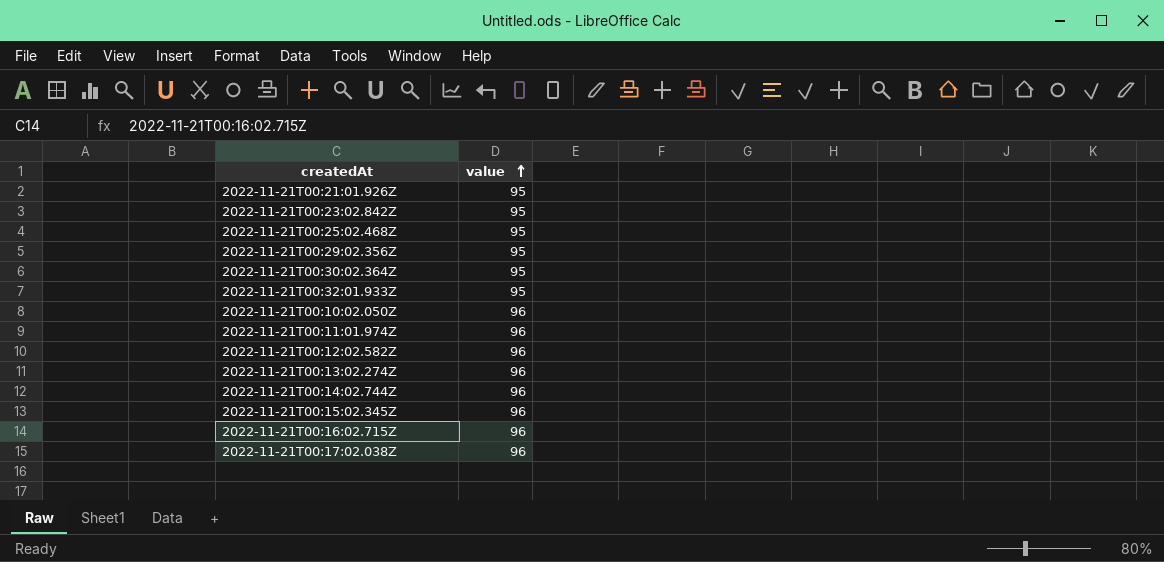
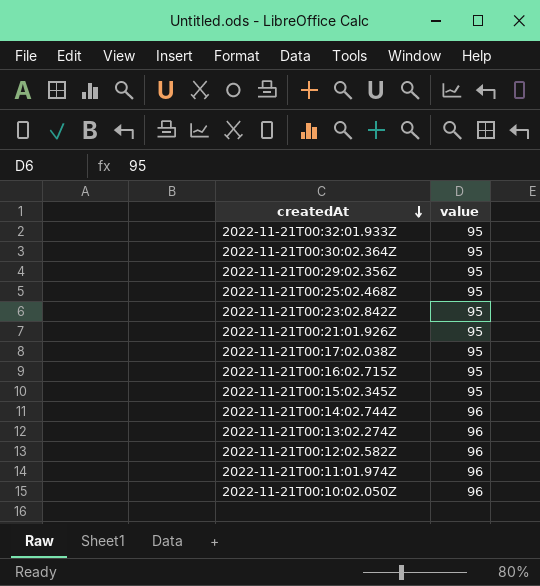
row order: value ascending -> createdAt descending
2022-11-21T00:17:02.038Z | value: 96 -> 95
2022-11-21T00:16:02.715Z | value: 96 -> 95
2022-11-21T00:15:02.345Z | value: 96 -> 95

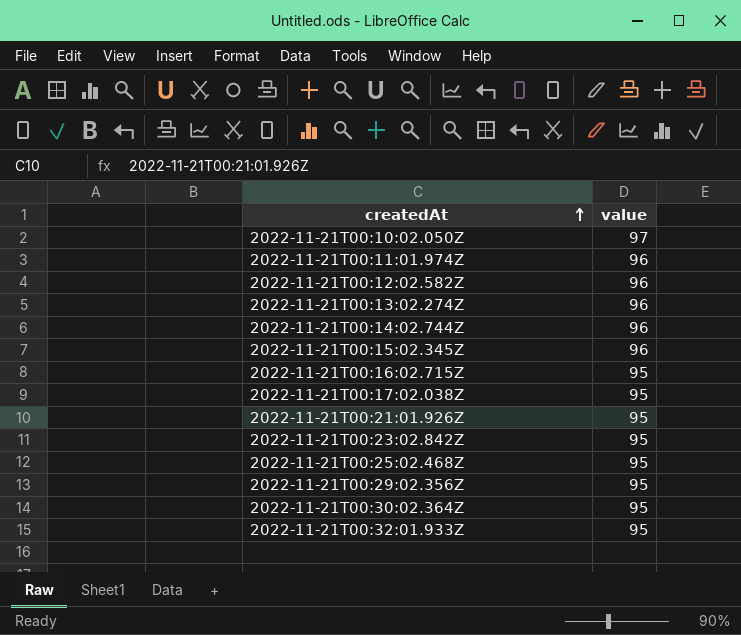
row order: createdAt descending -> createdAt ascending
2022-11-21T00:10:02.050Z | value: 96 -> 97
2022-11-21T00:15:02.345Z | value: 95 -> 96

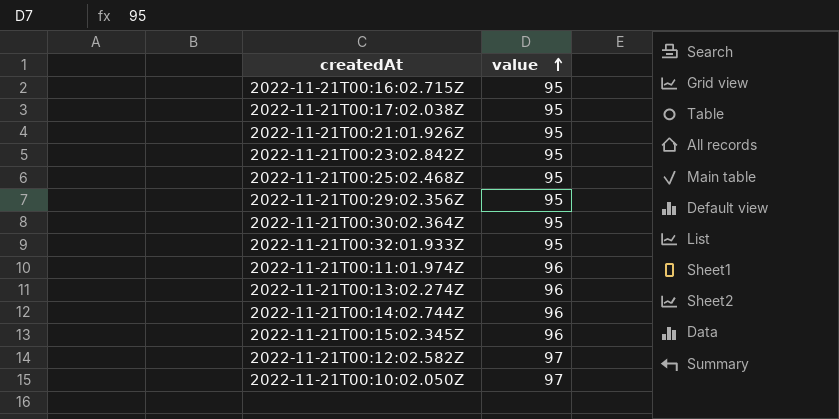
row order: createdAt ascending -> value ascending
2022-11-21T00:12:02.582Z | value: 96 -> 97

